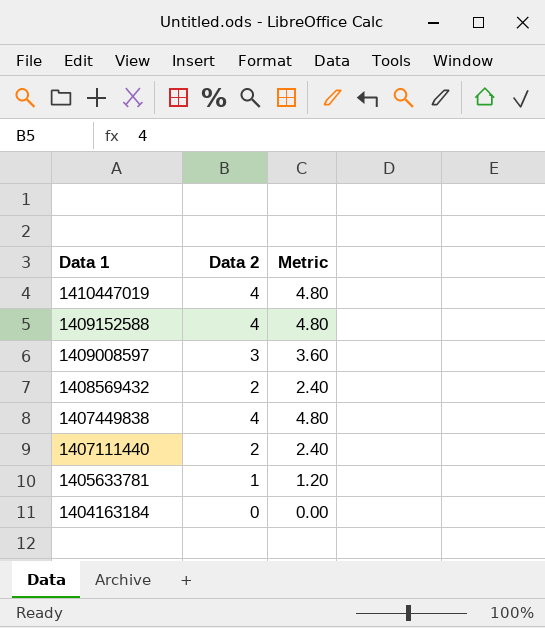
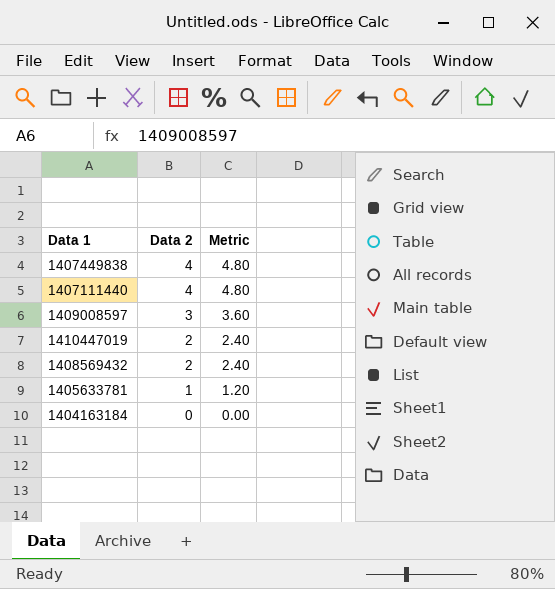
row order: Data 1 descending -> Data 2 descending
row 1409152588: 4 | 4.80 -> none
1407111440 | Data 2: 2 -> 4
1407111440 | Metric: 2.40 -> 4.80
1410447019 | Data 2: 4 -> 2
1410447019 | Metric: 4.80 -> 2.40

